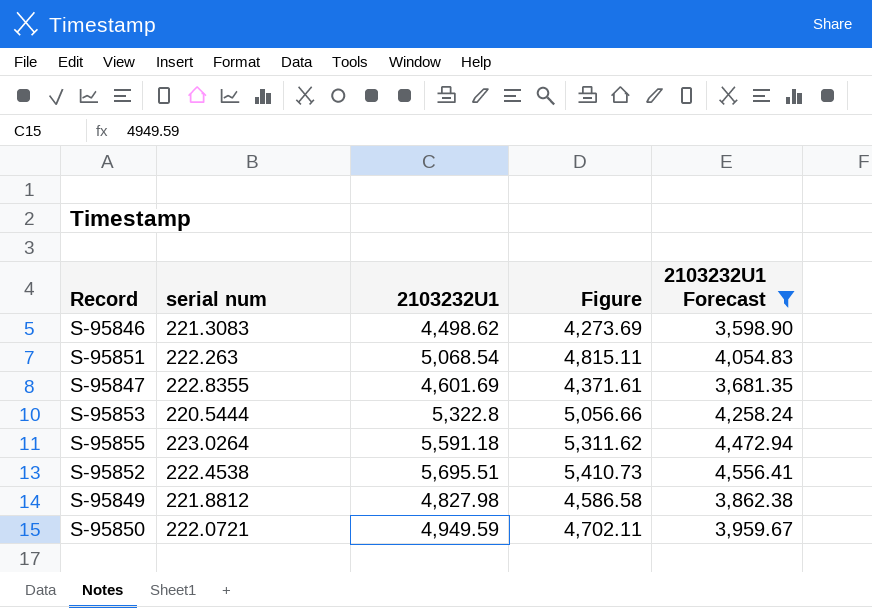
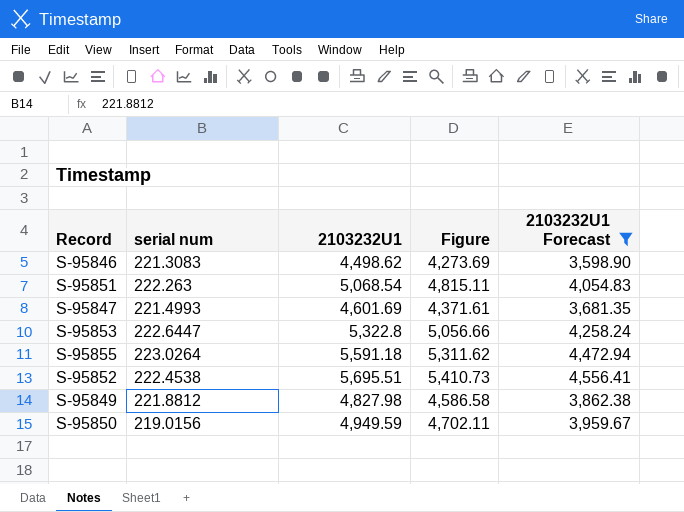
S-95847 | serial num: 222.8355 -> 221.4993
S-95853 | serial num: 220.5444 -> 222.6447
S-95850 | serial num: 222.0721 -> 219.0156

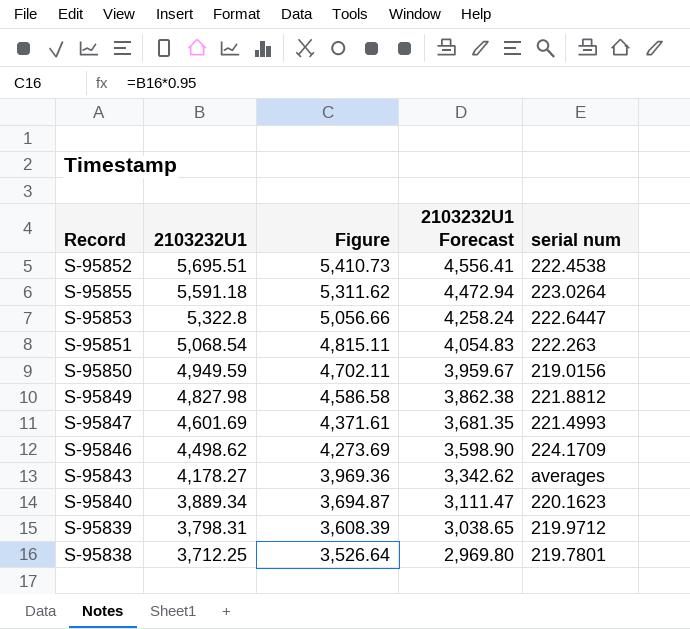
filter: 2103232U1 Forecast >= 3,598.90 -> none
row order: none -> 2103232U1 descending
column serial num | position: 2 -> 5
S-95846 | serial num: 221.3083 -> 224.1709

